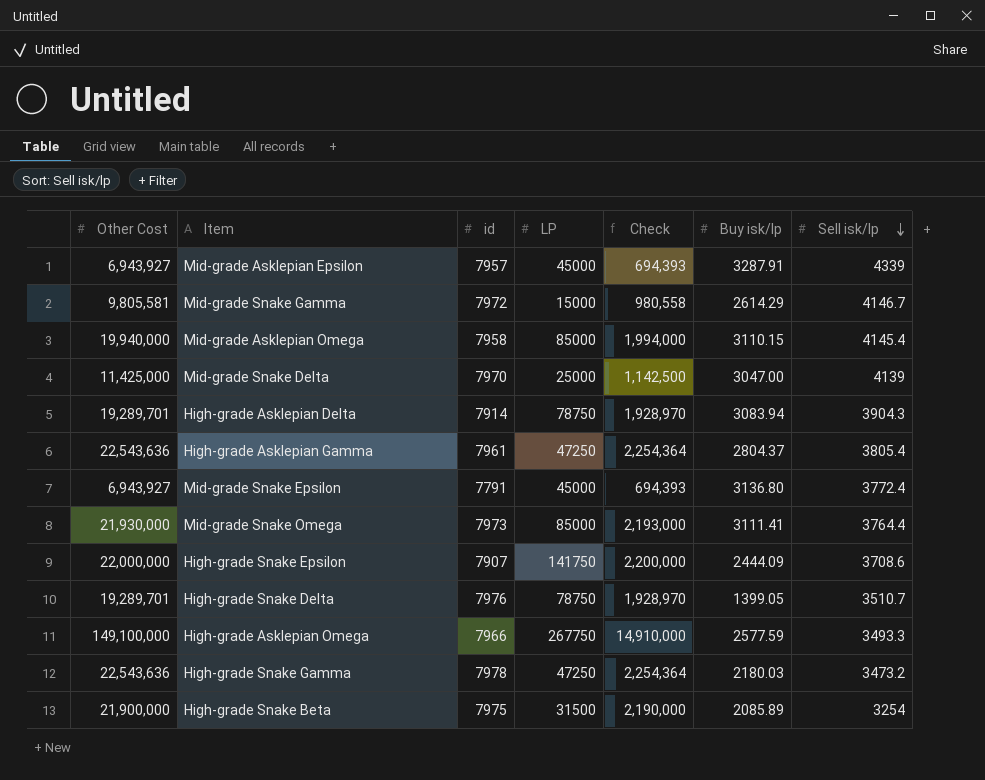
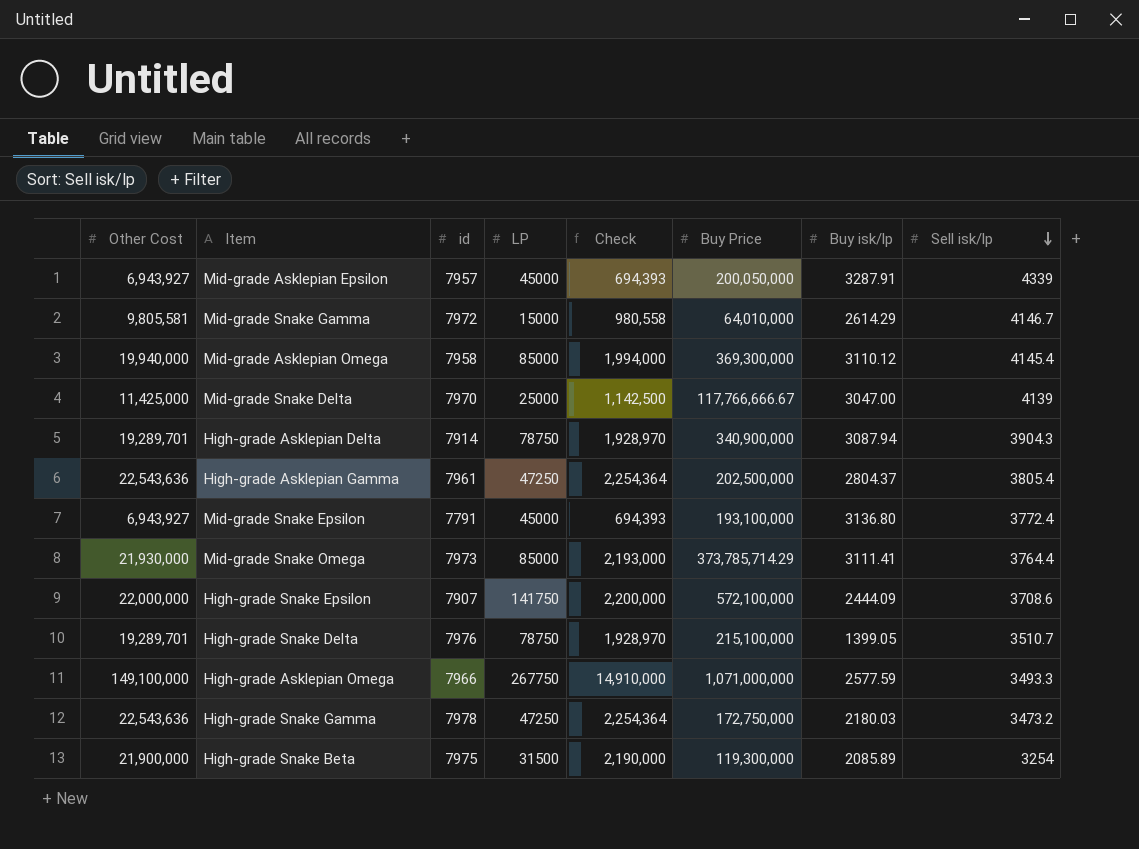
column Buy Price | position: none -> 6
Mid-grade Asklepian Omega | Buy isk/lp: 3110.15 -> 3110.12
High-grade Asklepian Delta | Buy isk/lp: 3083.94 -> 3087.94

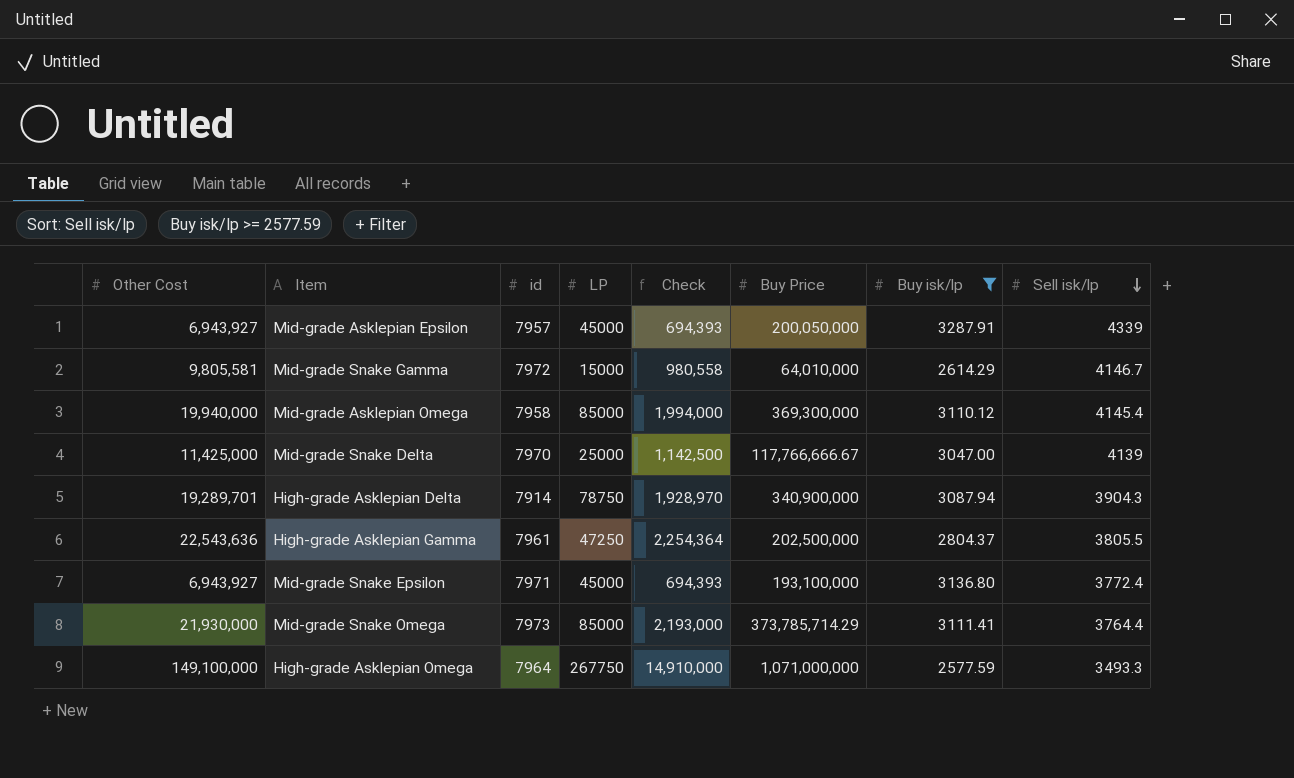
filter: none -> Buy isk/lp >= 2577.59
High-grade Asklepian Gamma | Sell isk/lp: 3805.4 -> 3805.5
Mid-grade Snake Epsilon | id: 7791 -> 7971
High-grade Asklepian Omega | id: 7966 -> 7964

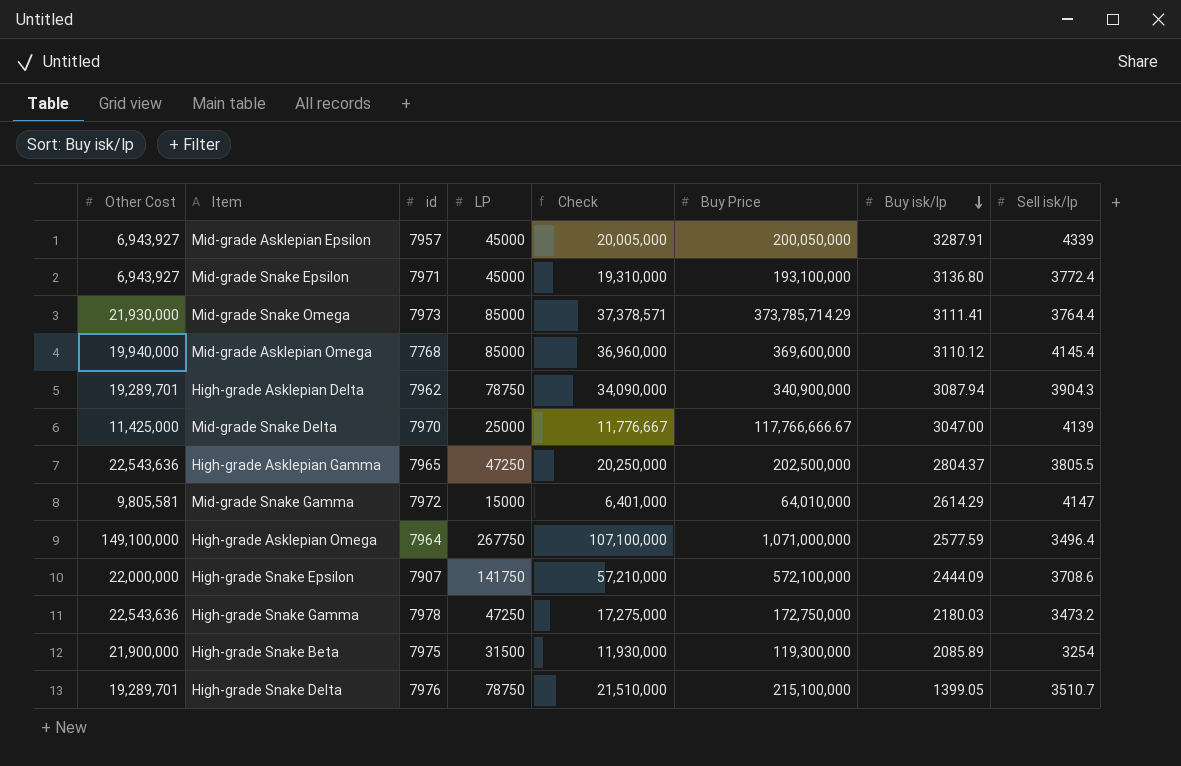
filter: Buy isk/lp >= 2577.59 -> none
row order: Sell isk/lp descending -> Buy isk/lp descending
column Check | formula: [Other Cost] * 0.1 -> [Buy Price] * 0.1
Mid-grade Asklepian Omega | id: 7958 -> 7768
Mid-grade Asklepian Omega | Buy Price: 369,300,000 -> 369,600,000
High-grade Asklepian Delta | id: 7914 -> 7962
High-grade Asklepian Gamma | id: 7961 -> 7965
Mid-grade Snake Gamma | Sell isk/lp: 4146.7 -> 4147
High-grade Asklepian Omega | Sell isk/lp: 3493.3 -> 3496.4

